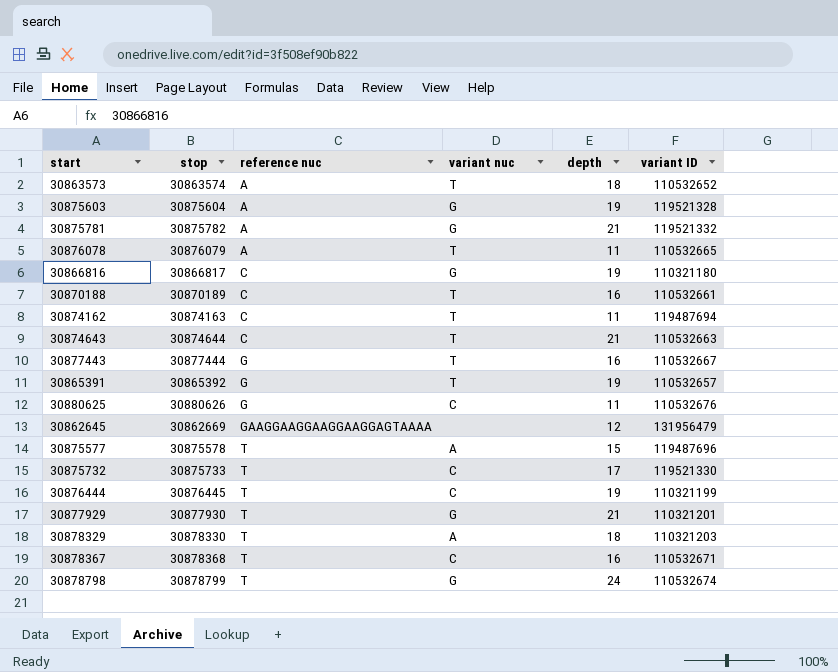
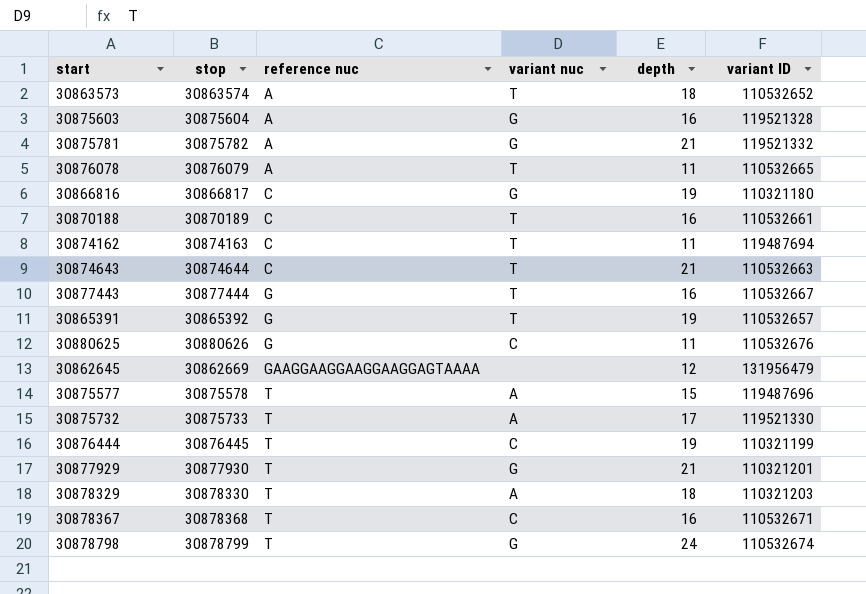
30875603 | depth: 19 -> 16
30875732 | variant nuc: C -> A

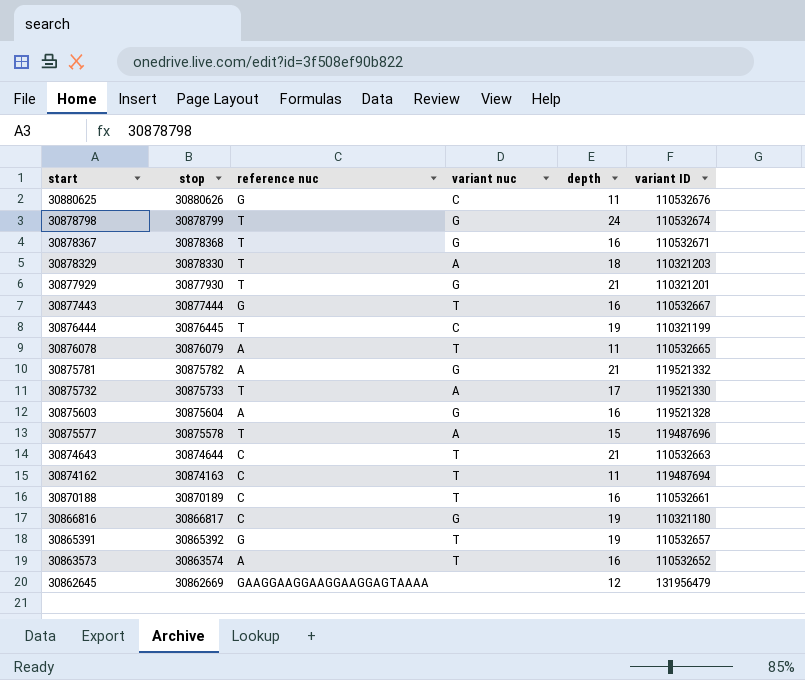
row order: reference nuc ascending -> start descending
30878367 | variant nuc: C -> G
30863573 | depth: 18 -> 16

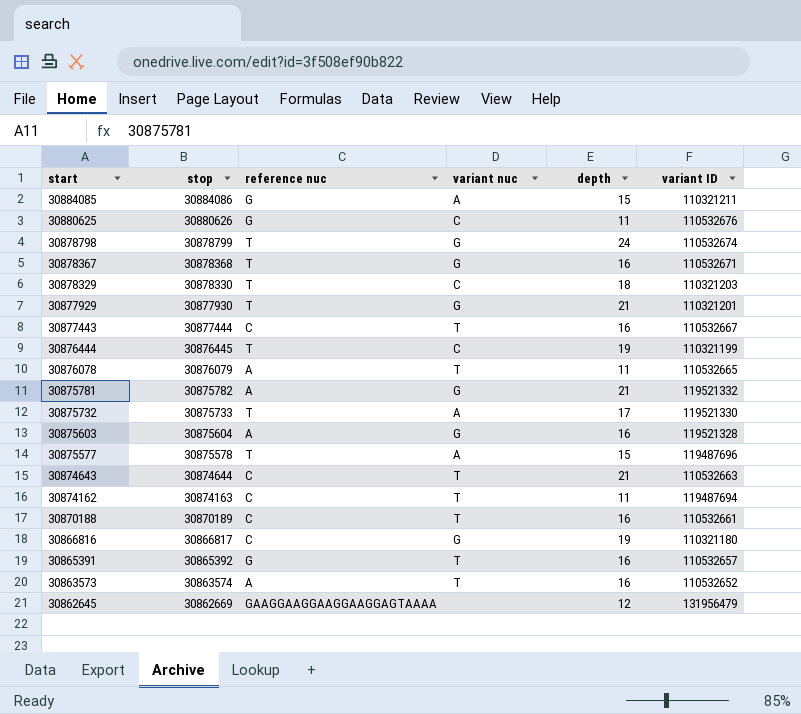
row 30884085: none -> 30884086 | G | A | 15 | 110321211
30878329 | variant nuc: A -> C
30877443 | reference nuc: G -> C
30865391 | depth: 19 -> 16

